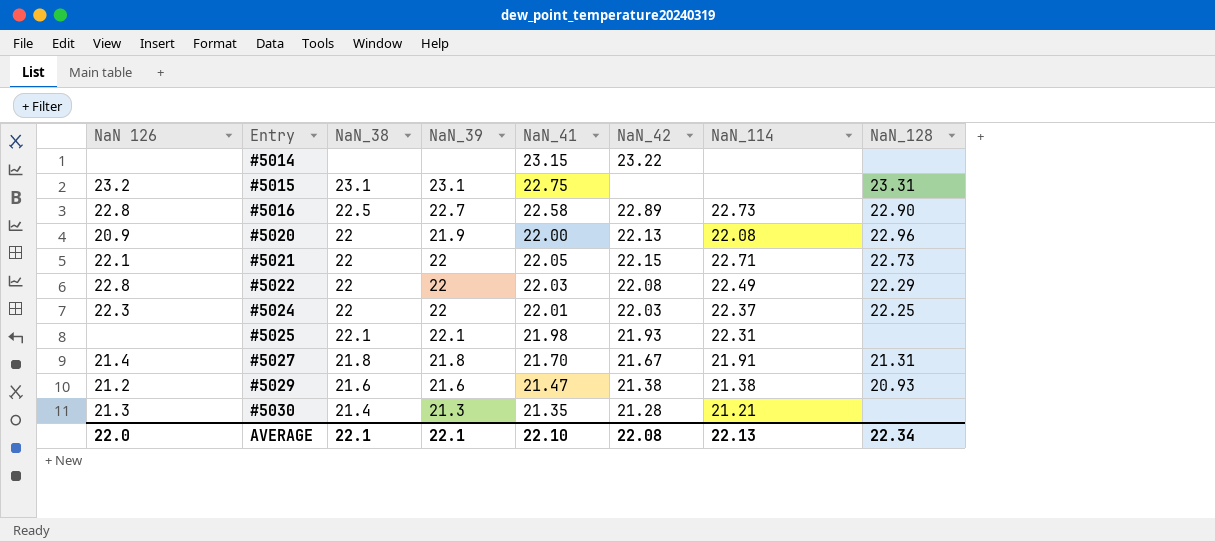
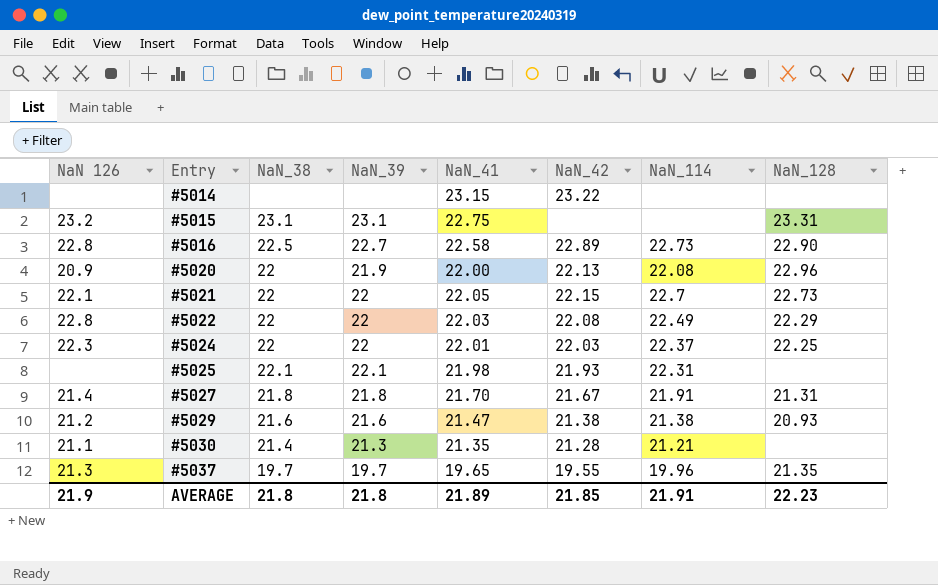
#5021 | NaN_114: 22.71 -> 22.7
#5030 | NaN 126: 21.3 -> 21.1
row #5037: none -> 21.3 | 19.7 | 19.7 | 19.65 | 19.55 | 19.96 | 21.35
AVERAGE | NaN 126: 22.0 -> 21.9
AVERAGE | NaN_38: 22.1 -> 21.8
AVERAGE | NaN_39: 22.1 -> 21.8
AVERAGE | NaN_41: 22.10 -> 21.89
AVERAGE | NaN_42: 22.08 -> 21.85
AVERAGE | NaN_114: 22.13 -> 21.91
AVERAGE | NaN_128: 22.34 -> 22.23

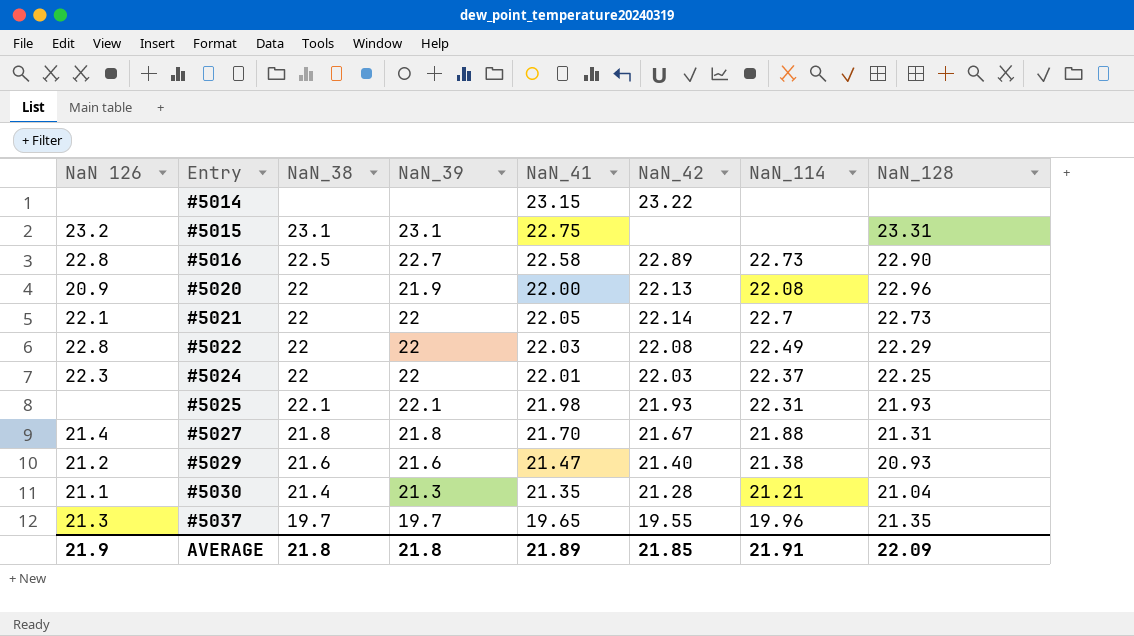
#5021 | NaN_42: 22.15 -> 22.14
#5025 | NaN_128: none -> 21.93
#5027 | NaN_114: 21.91 -> 21.88
#5029 | NaN_42: 21.38 -> 21.40
#5030 | NaN_128: none -> 21.04
AVERAGE | NaN_128: 22.23 -> 22.09

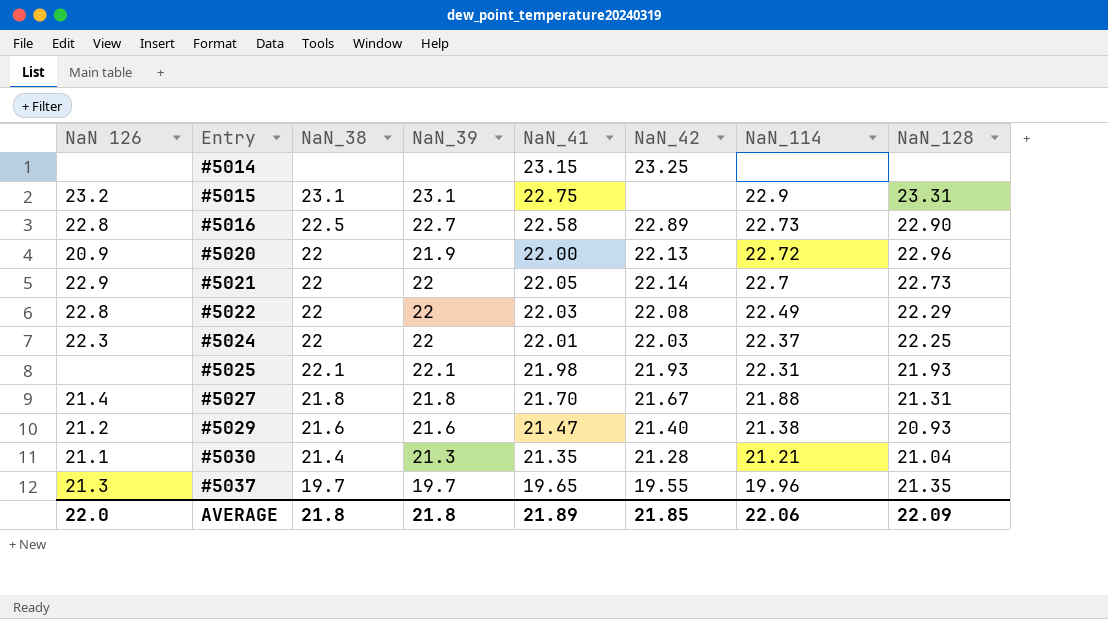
#5014 | NaN_42: 23.22 -> 23.25
#5015 | NaN_114: none -> 22.9
#5020 | NaN_114: 22.08 -> 22.72
#5021 | NaN 126: 22.1 -> 22.9
AVERAGE | NaN 126: 21.9 -> 22.0
AVERAGE | NaN_114: 21.91 -> 22.06

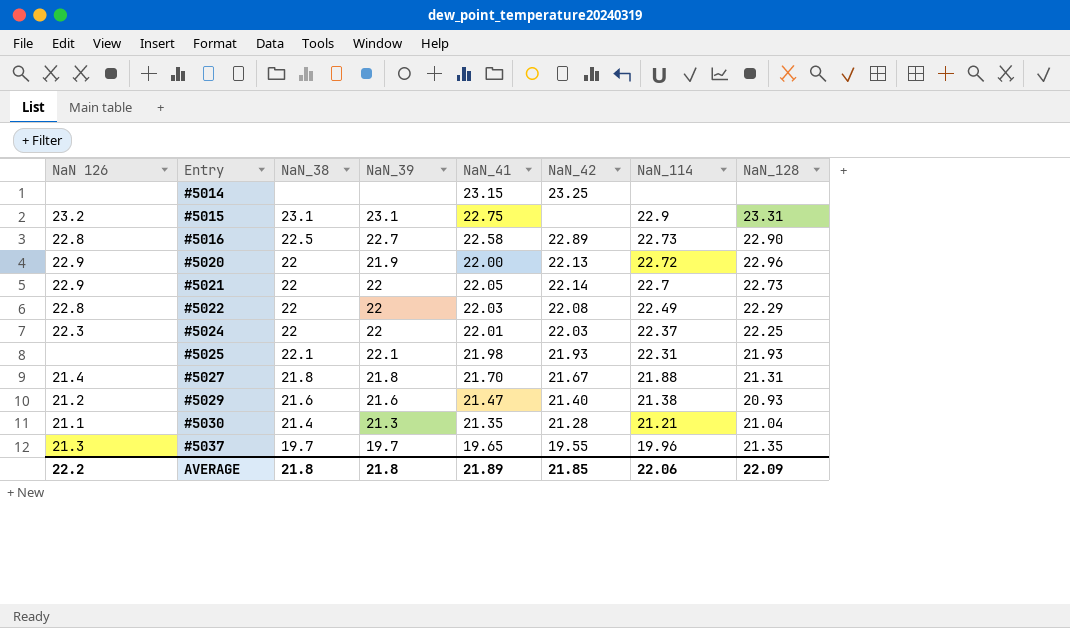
#5020 | NaN 126: 20.9 -> 22.9
AVERAGE | NaN 126: 22.0 -> 22.2

